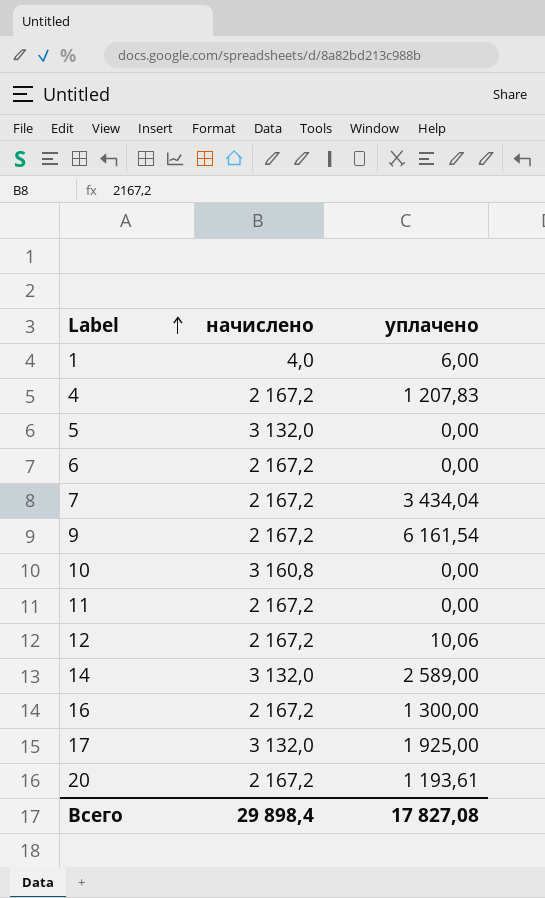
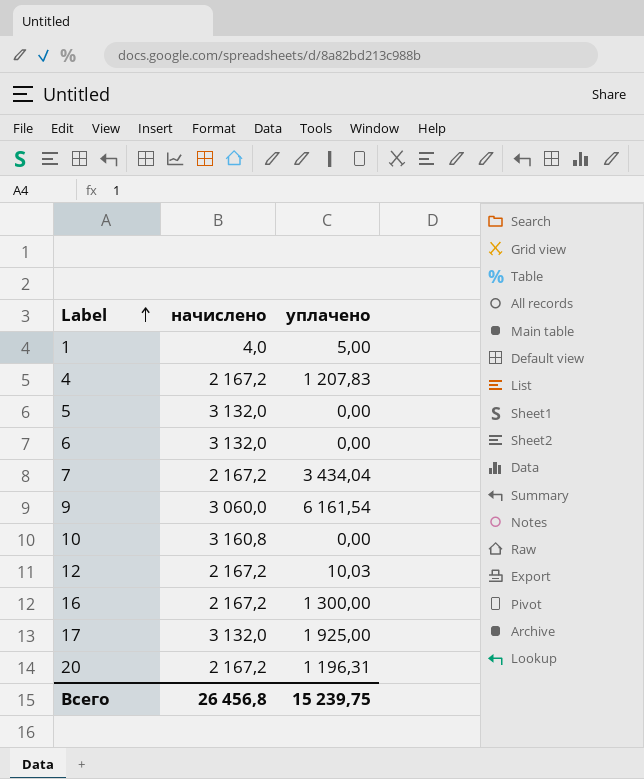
row 11: 2 167,2 | 0,00 -> none
row 14: 3 132,0 | 2 589,00 -> none
1 | уплачено: 6,00 -> 5,00
6 | начислено: 2 167,2 -> 3 132,0
9 | начислено: 2 167,2 -> 3 060,0
12 | уплачено: 10,06 -> 10,03
20 | уплачено: 1 193,61 -> 1 196,31
Всего | начислено: 29 898,4 -> 26 456,8
Всего | уплачено: 17 827,08 -> 15 239,75

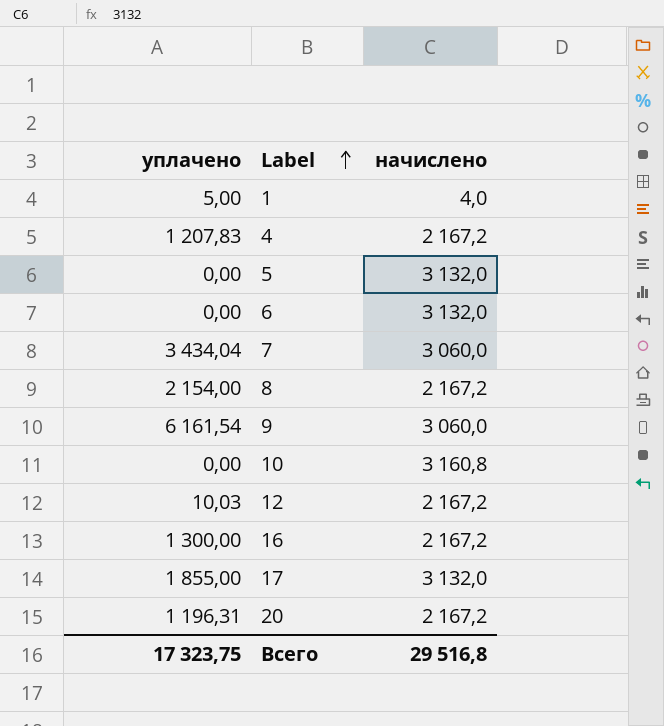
column уплачено | position: 3 -> 1
7 | начислено: 2 167,2 -> 3 060,0
row 8: none -> 2 154,00 | 2 167,2
17 | уплачено: 1 925,00 -> 1 855,00
Всего | уплачено: 15 239,75 -> 17 323,75
Всего | начислено: 26 456,8 -> 29 516,8

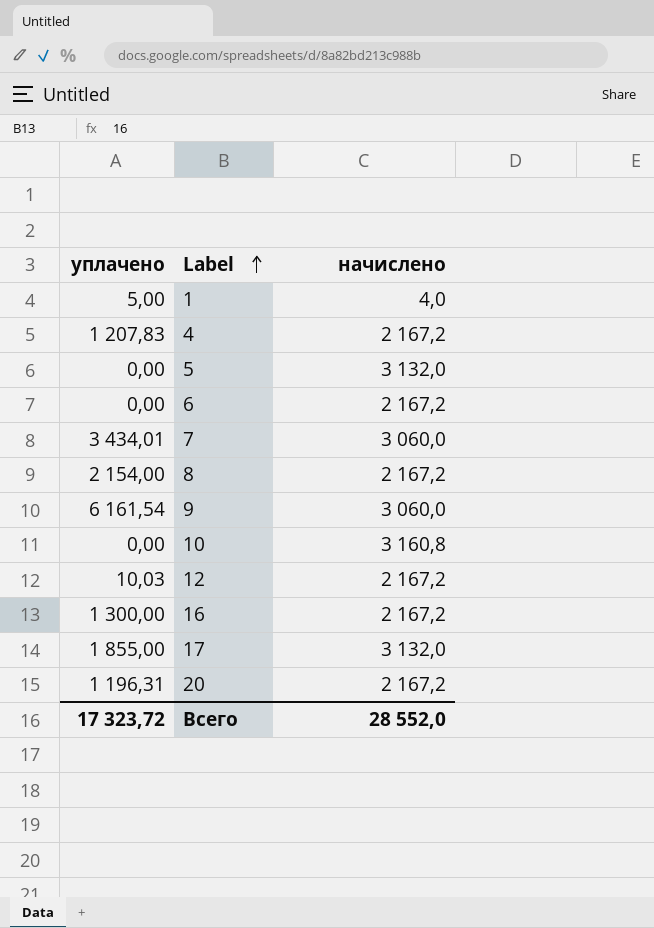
6 | начислено: 3 132,0 -> 2 167,2
7 | уплачено: 3 434,04 -> 3 434,01
Всего | уплачено: 17 323,75 -> 17 323,72
Всего | начислено: 29 516,8 -> 28 552,0

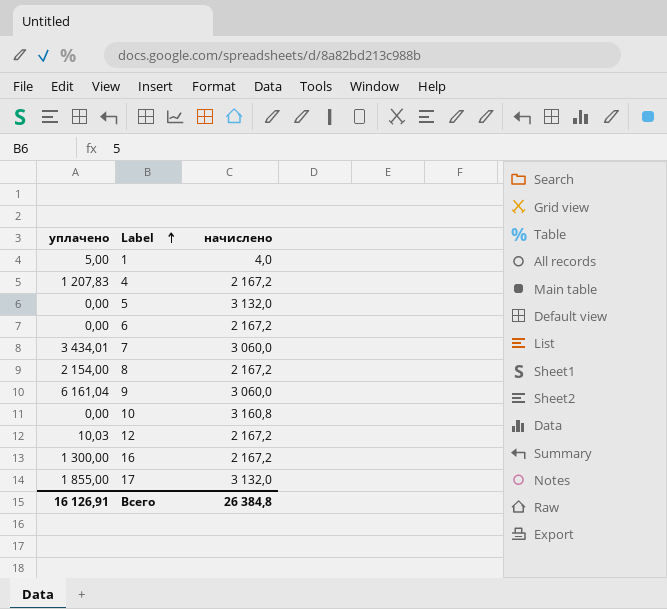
row 20: 1 196,31 | 2 167,2 -> none
9 | уплачено: 6 161,54 -> 6 161,04
Всего | уплачено: 17 323,72 -> 16 126,91
Всего | начислено: 28 552,0 -> 26 384,8

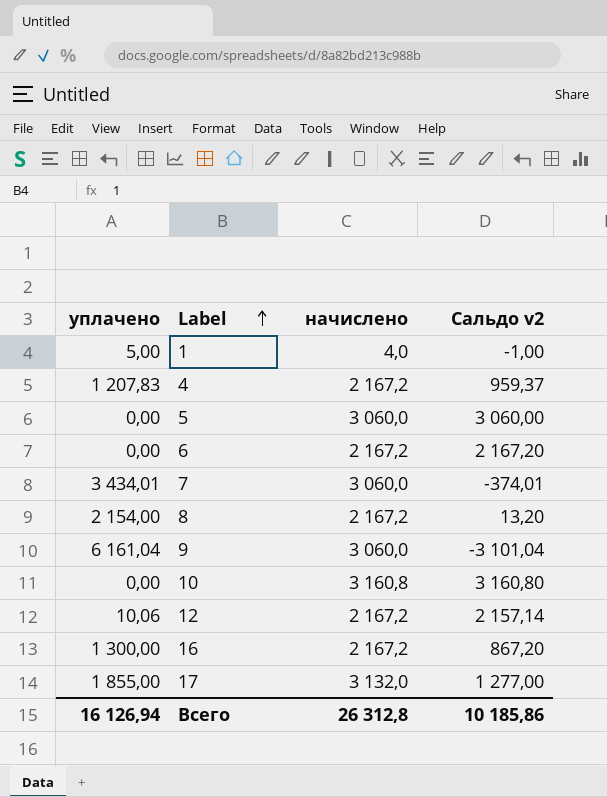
column Сальдо v2 | formula: none -> [начислено] - [уплачено]
5 | начислено: 3 132,0 -> 3 060,0
12 | уплачено: 10,03 -> 10,06
Всего | уплачено: 16 126,91 -> 16 126,94
Всего | начислено: 26 384,8 -> 26 312,8

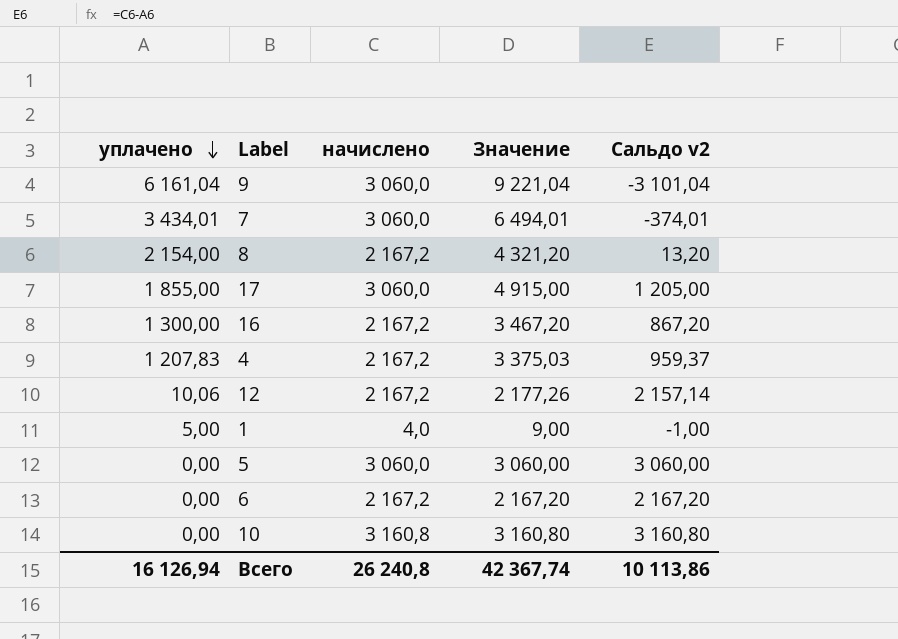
row order: Label ascending -> уплачено descending
column Значение | formula: none -> [уплачено] + [начислено]
17 | начислено: 3 132,0 -> 3 060,0
17 | Сальдо v2: 1 277,00 -> 1 205,00
Всего | начислено: 26 312,8 -> 26 240,8
Всего | Сальдо v2: 10 185,86 -> 10 113,86

